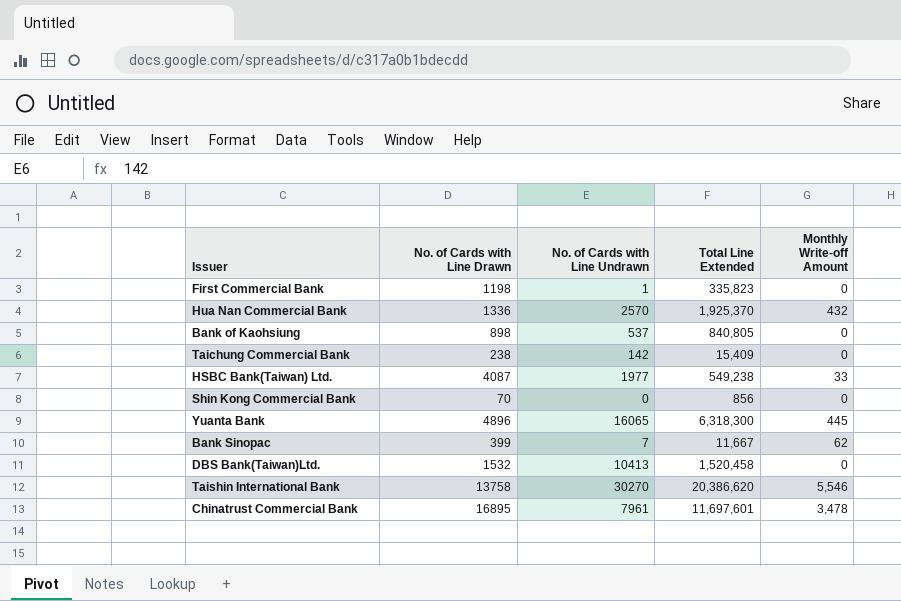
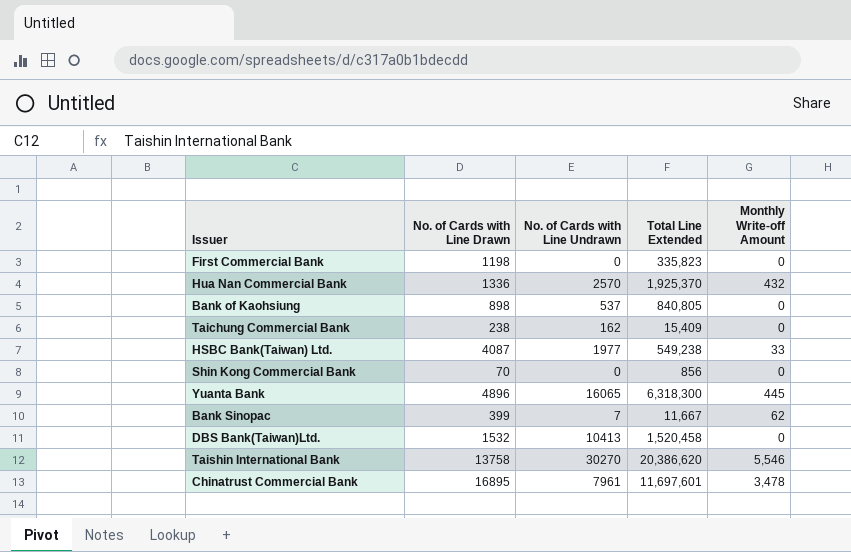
First Commercial Bank | No. of Cards with Line Undrawn: 1 -> 0
Taichung Commercial Bank | No. of Cards with Line Undrawn: 142 -> 162

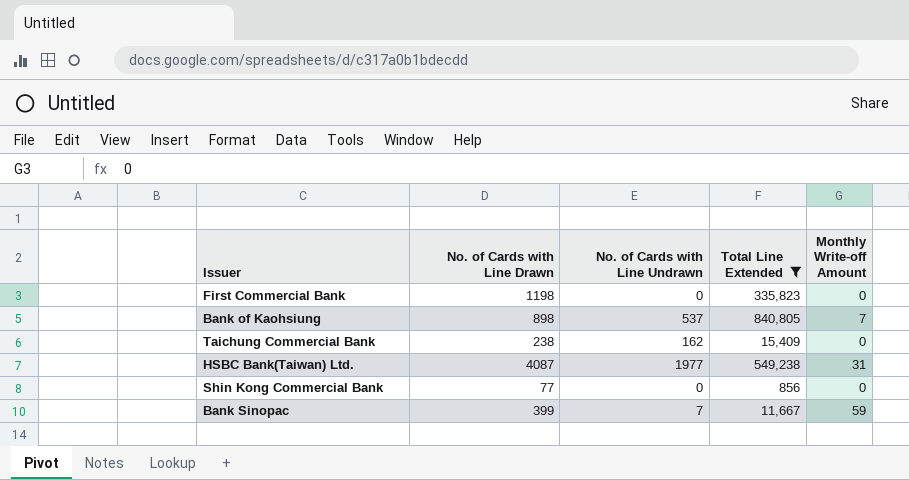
filter: none -> Total Line Extended <= 840,805
Bank of Kaohsiung | Monthly Write-off Amount: 0 -> 7
HSBC Bank(Taiwan) Ltd. | Monthly Write-off Amount: 33 -> 31
Shin Kong Commercial Bank | No. of Cards with Line Drawn: 70 -> 77
Bank Sinopac | Monthly Write-off Amount: 62 -> 59

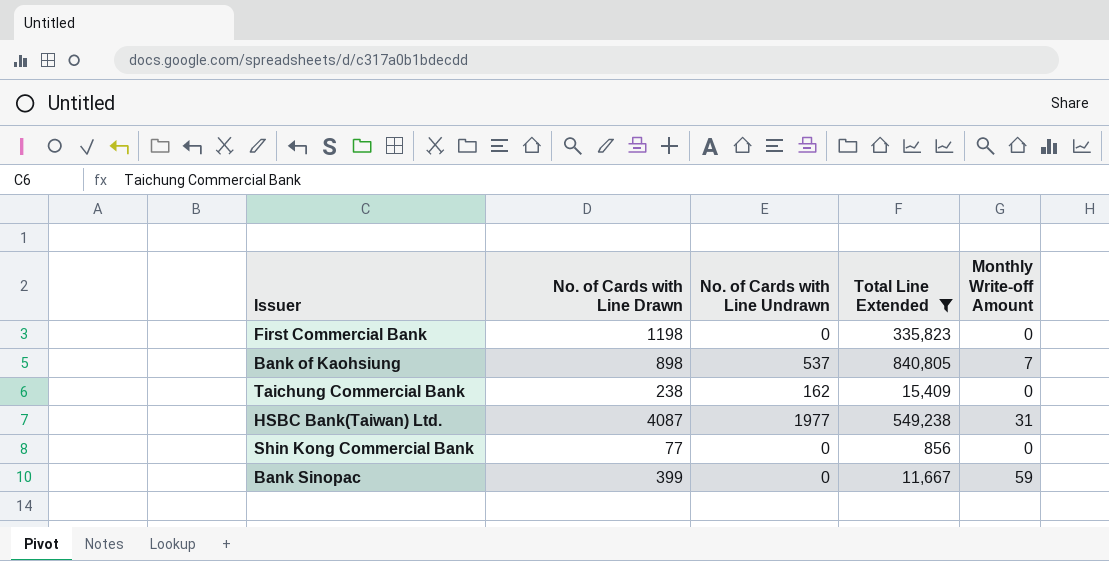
Bank Sinopac | No. of Cards with Line Undrawn: 7 -> 0

